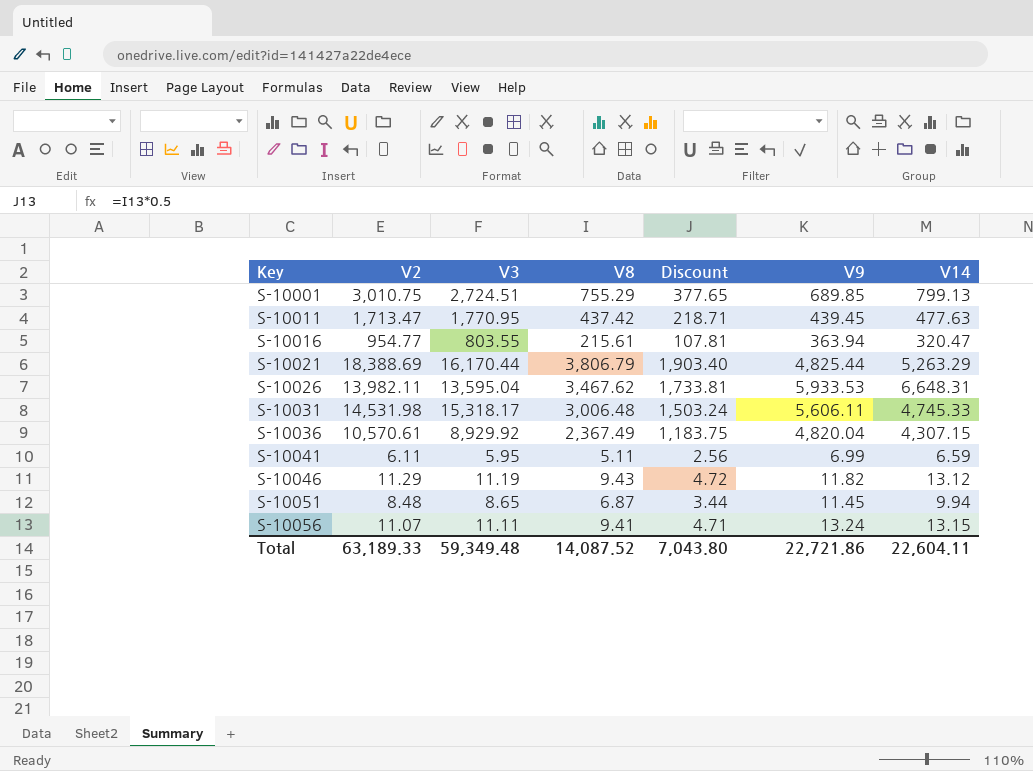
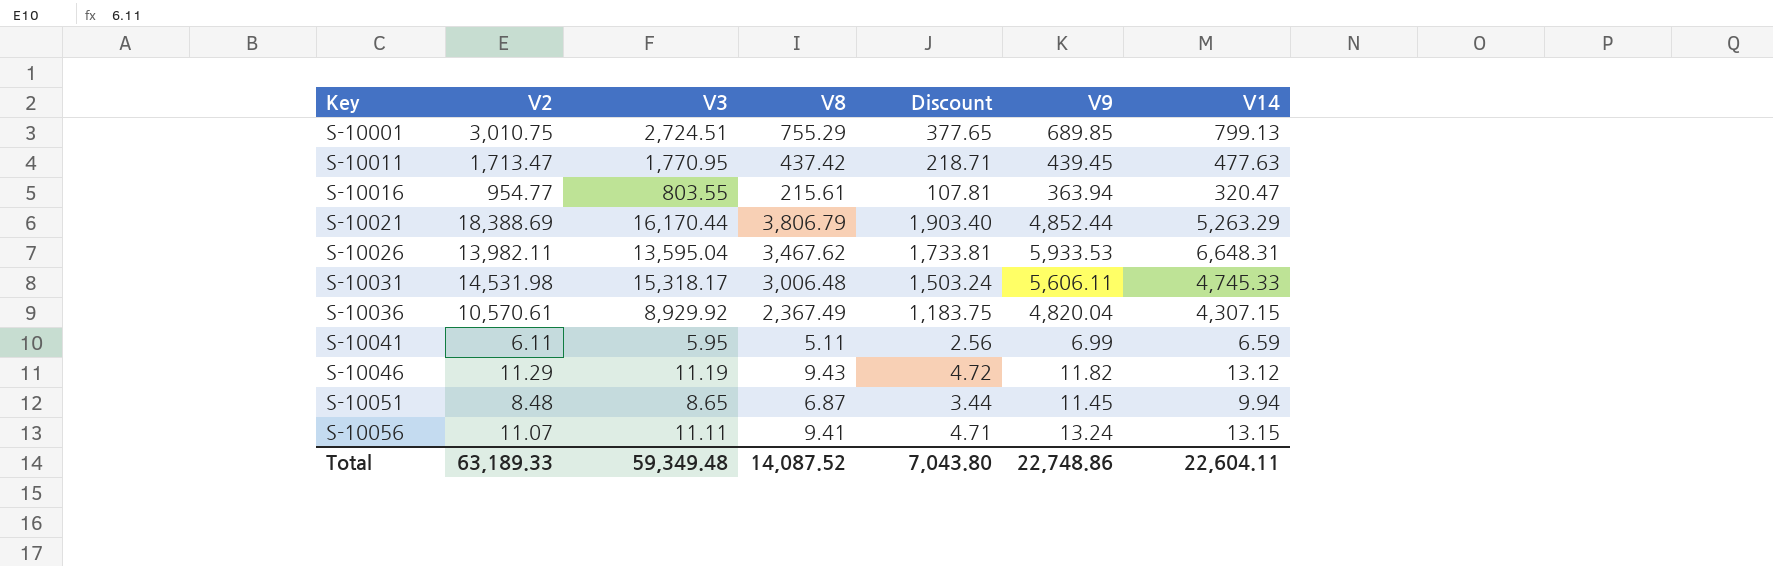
S-10021 | V9: 4,825.44 -> 4,852.44
Total | V9: 22,721.86 -> 22,748.86

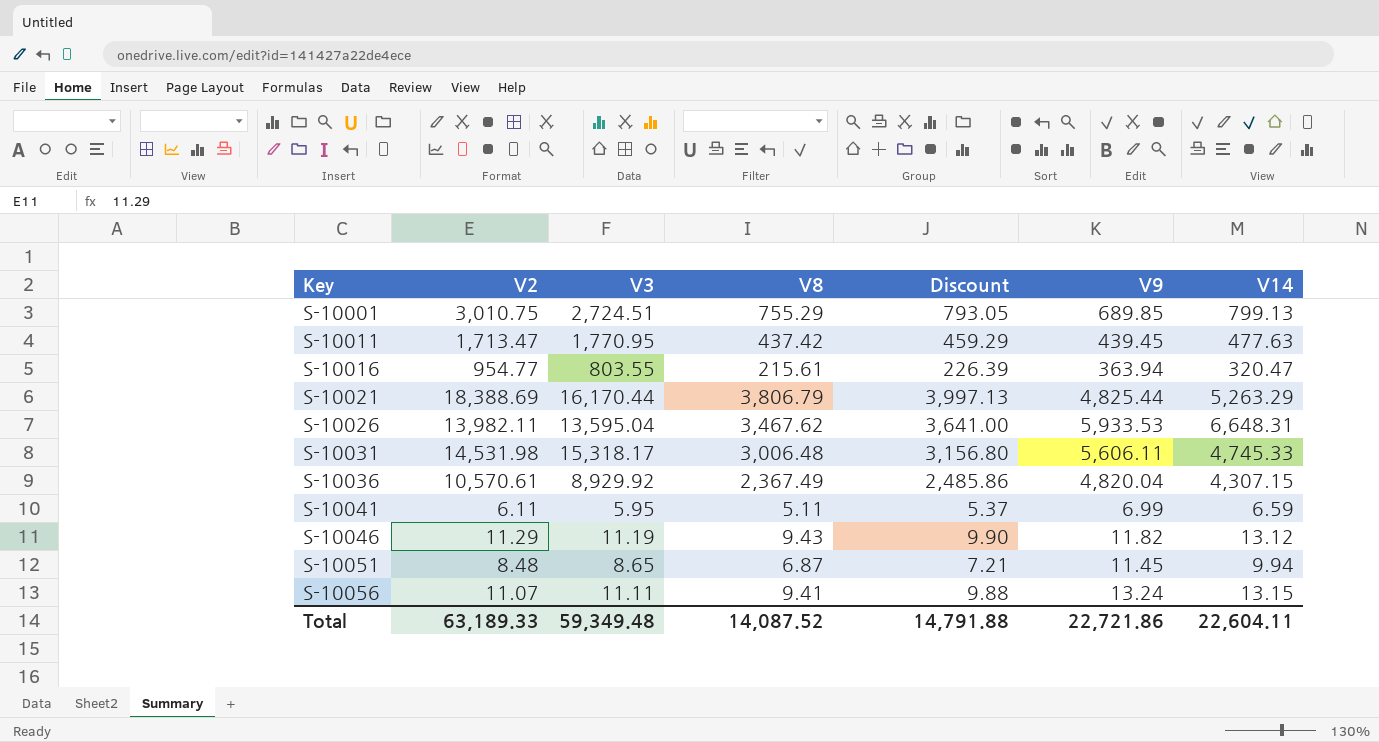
column Discount | formula: [V8] * 0.5 -> [V8] * 1.05
S-10021 | V9: 4,852.44 -> 4,825.44
Total | Discount: 7,043.80 -> 14,791.88
Total | V9: 22,748.86 -> 22,721.86

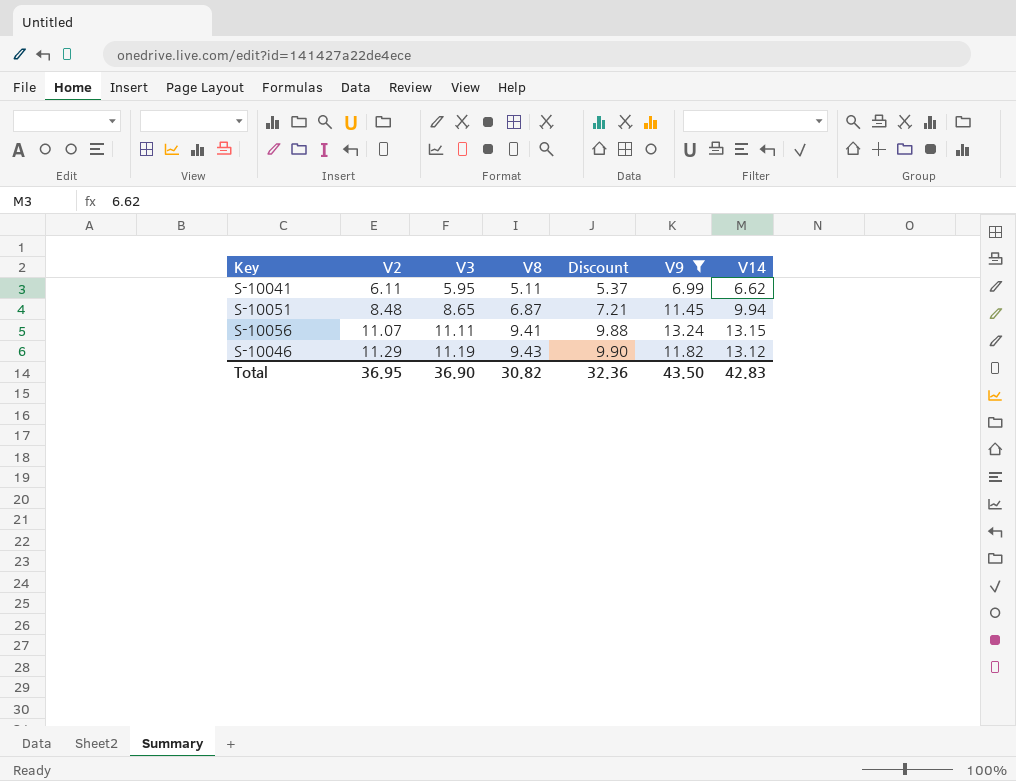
filter: none -> V9 <= 13.24
row order: Key ascending -> V2 ascending
S-10041 | V14: 6.59 -> 6.62
Total | V2: 63,189.33 -> 36.95
Total | V3: 59,349.48 -> 36.90
Total | V8: 14,087.52 -> 30.82
Total | Discount: 14,791.88 -> 32.36
Total | V9: 22,721.86 -> 43.50
Total | V14: 22,604.11 -> 42.83

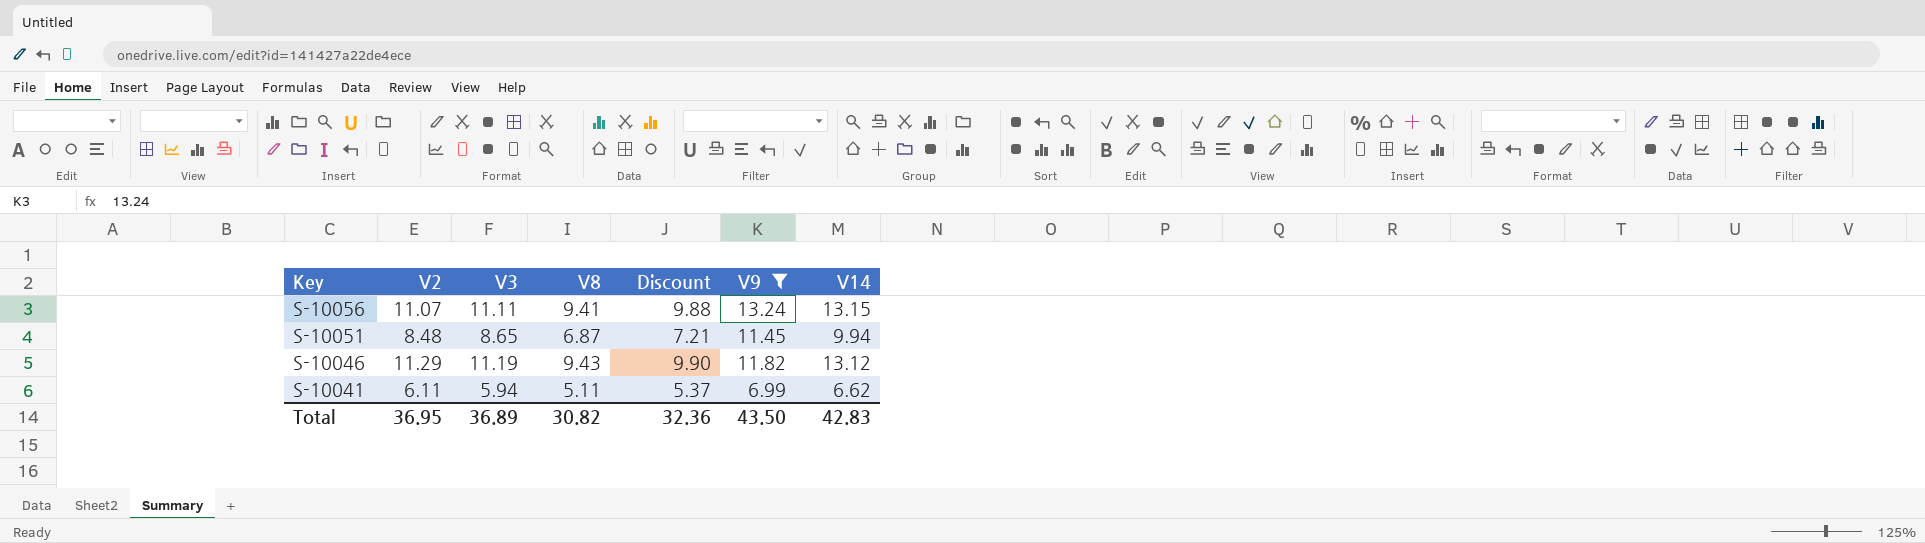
row order: V2 ascending -> Key descending
S-10041 | V3: 5.95 -> 5.94
Total | V3: 36.90 -> 36.89

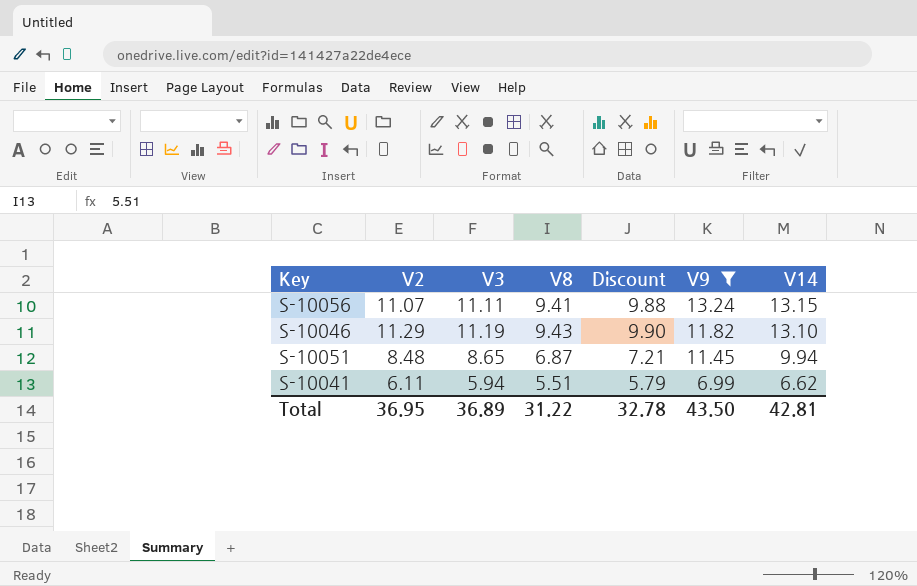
row order: Key descending -> V9 descending
S-10046 | V14: 13.12 -> 13.10
S-10041 | V8: 5.11 -> 5.51
S-10041 | Discount: 5.37 -> 5.79
Total | V8: 30.82 -> 31.22
Total | Discount: 32.36 -> 32.78
Total | V14: 42.83 -> 42.81

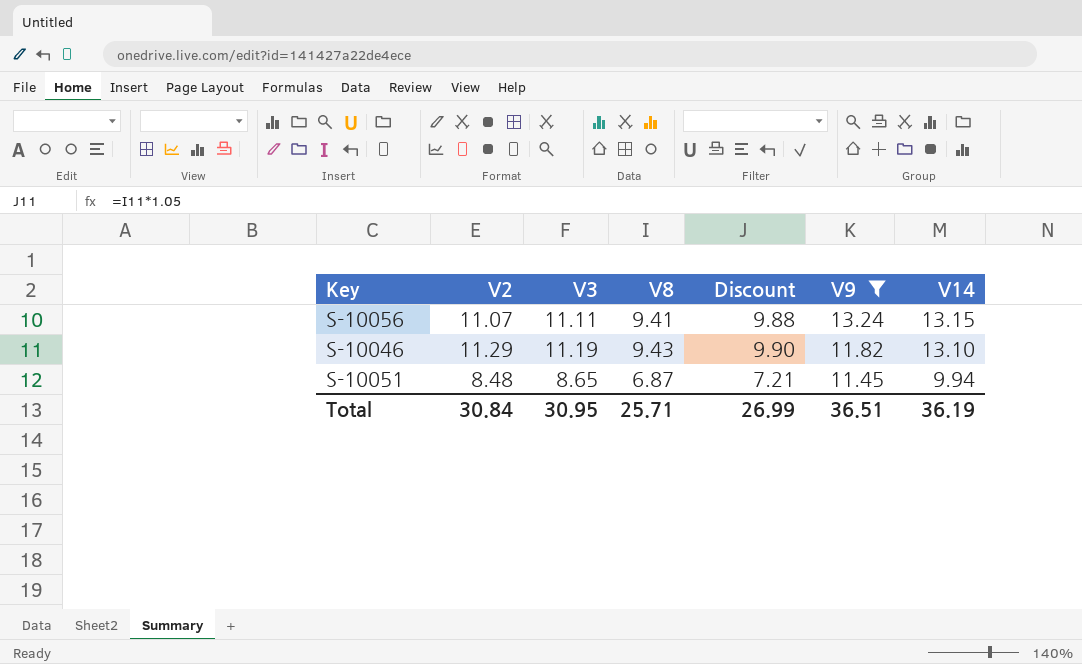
row S-10041: 6.11 | 5.94 | 5.51 | 5.79 | 6.99 | 6.62 -> none
Total | V2: 36.95 -> 30.84
Total | V3: 36.89 -> 30.95
Total | V8: 31.22 -> 25.71
Total | Discount: 32.78 -> 26.99
Total | V9: 43.50 -> 36.51
Total | V14: 42.81 -> 36.19

